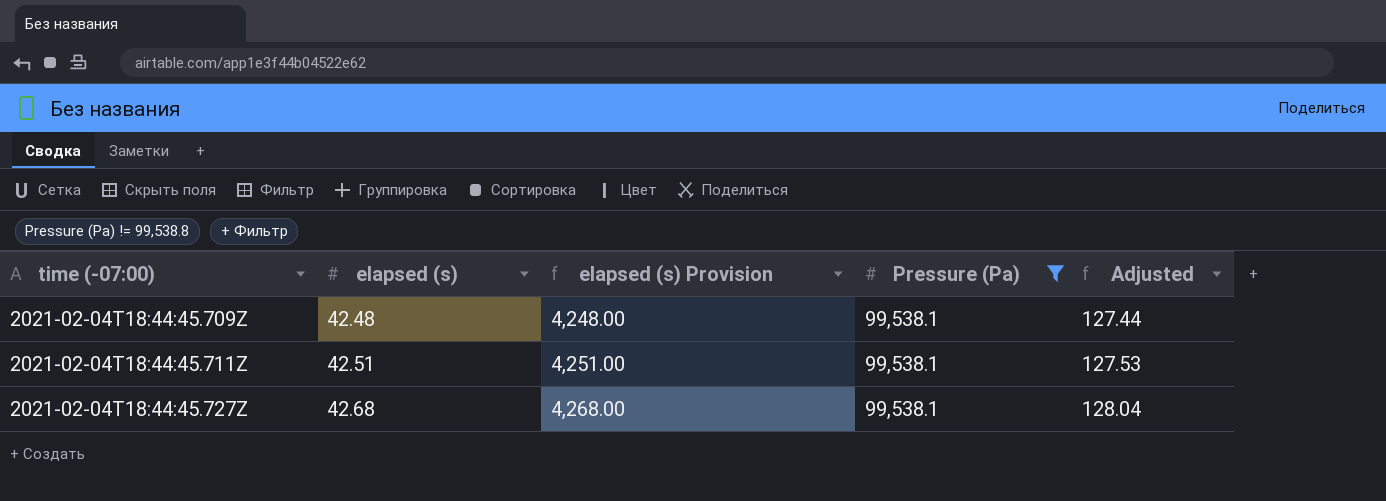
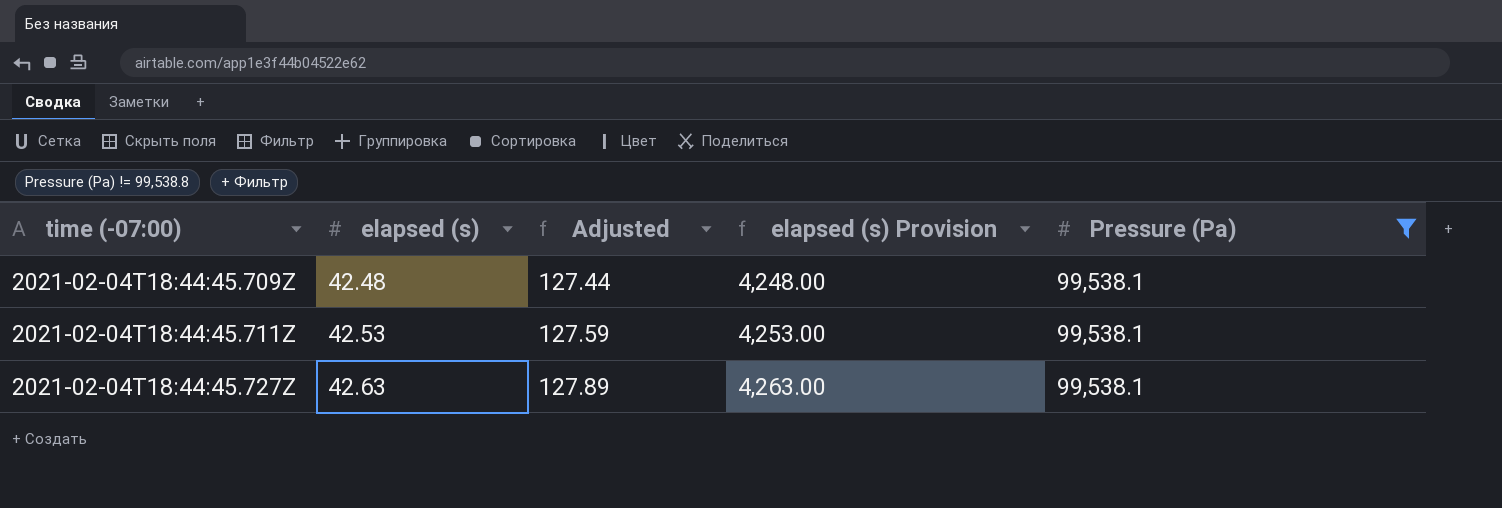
column Adjusted | position: 5 -> 3
2021-02-04T18:44:45.711Z | elapsed (s): 42.51 -> 42.53
2021-02-04T18:44:45.711Z | Adjusted: 127.53 -> 127.59
2021-02-04T18:44:45.711Z | elapsed (s) Provision: 4,251.00 -> 4,253.00
2021-02-04T18:44:45.727Z | elapsed (s): 42.68 -> 42.63
2021-02-04T18:44:45.727Z | Adjusted: 128.04 -> 127.89
2021-02-04T18:44:45.727Z | elapsed (s) Provision: 4,268.00 -> 4,263.00

